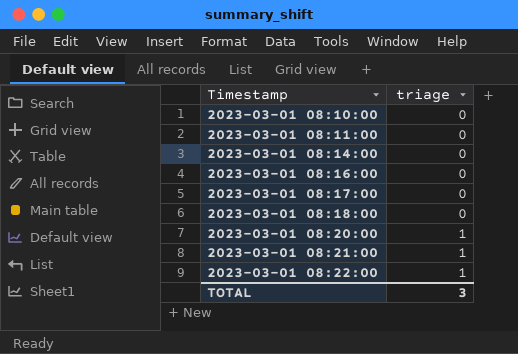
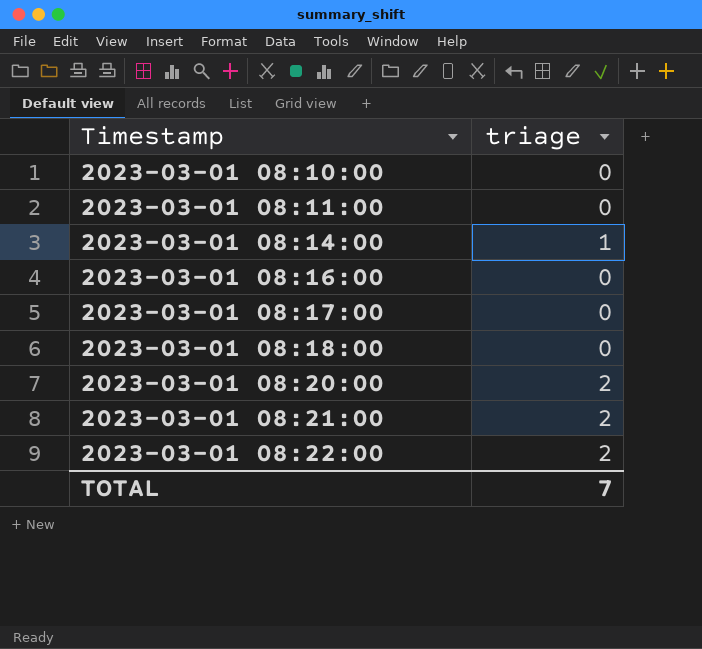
2023-03-01 08:14:00 | triage: 0 -> 1
2023-03-01 08:20:00 | triage: 1 -> 2
2023-03-01 08:21:00 | triage: 1 -> 2
2023-03-01 08:22:00 | triage: 1 -> 2
TOTAL | triage: 3 -> 7

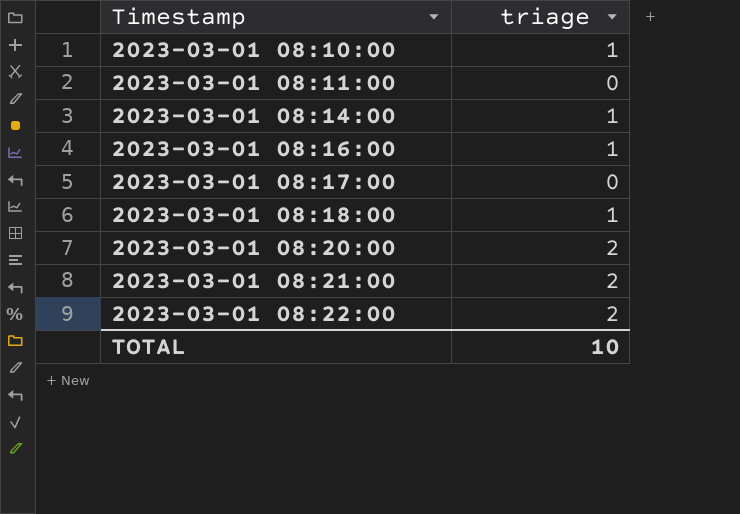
2023-03-01 08:10:00 | triage: 0 -> 1
2023-03-01 08:16:00 | triage: 0 -> 1
2023-03-01 08:18:00 | triage: 0 -> 1
TOTAL | triage: 7 -> 10

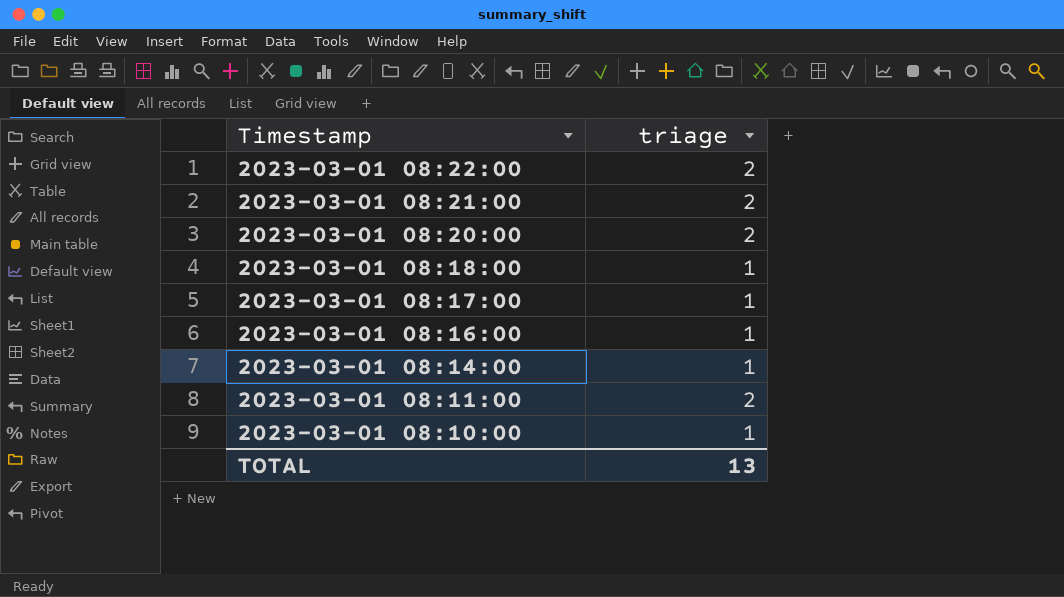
row order: Timestamp ascending -> Timestamp descending
2023-03-01 08:17:00 | triage: 0 -> 1
2023-03-01 08:11:00 | triage: 0 -> 2
TOTAL | triage: 10 -> 13

